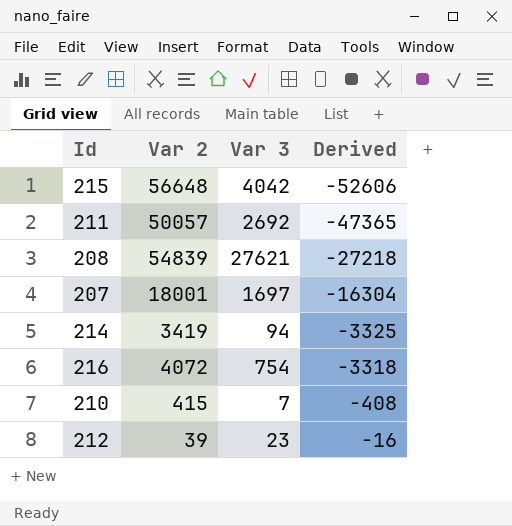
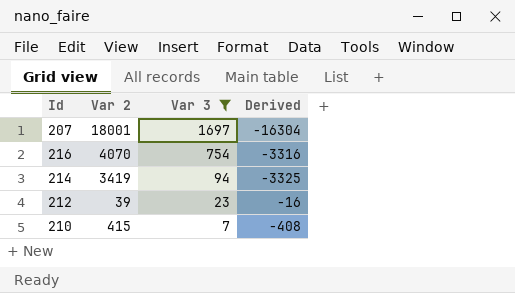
filter: none -> Var 3 <= 1697
row order: Derived ascending -> Var 3 descending
216 | Var 2: 4072 -> 4070
216 | Derived: -3318 -> -3316

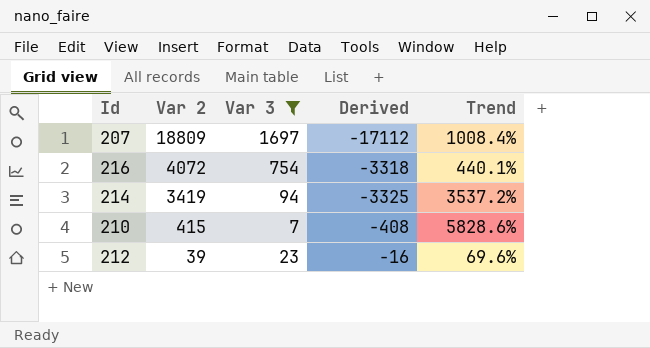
row order: Var 3 descending -> Var 2 descending
column Trend | formula: none -> ([Var 2] - [Var 3]) / [Var 3]
207 | Var 2: 18001 -> 18809
207 | Derived: -16304 -> -17112
216 | Var 2: 4070 -> 4072
216 | Derived: -3316 -> -3318

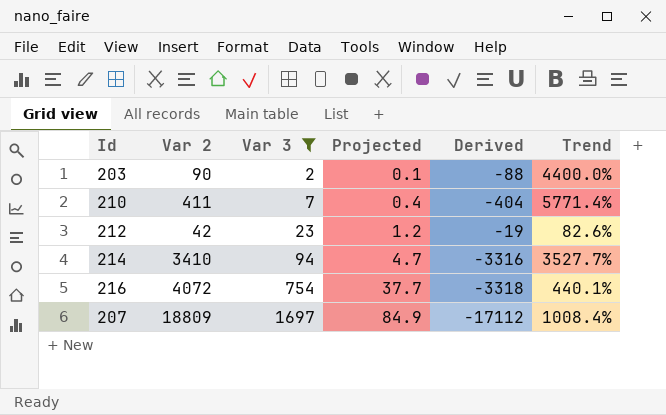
row order: Var 2 descending -> Var 3 ascending
column Projected | formula: none -> [Var 3] * 0.05
row 203: none -> 90 | 2 | 0.1 | -88 | 4400.0%
210 | Var 2: 415 -> 411
210 | Derived: -408 -> -404
210 | Trend: 5828.6% -> 5771.4%
212 | Var 2: 39 -> 42
212 | Derived: -16 -> -19
212 | Trend: 69.6% -> 82.6%
214 | Var 2: 3419 -> 3410
214 | Derived: -3325 -> -3316
214 | Trend: 3537.2% -> 3527.7%

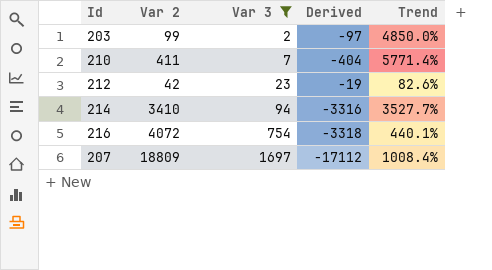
column Projected | formula: [Var 3] * 0.05 -> none
203 | Var 2: 90 -> 99
203 | Derived: -88 -> -97
203 | Trend: 4400.0% -> 4850.0%

